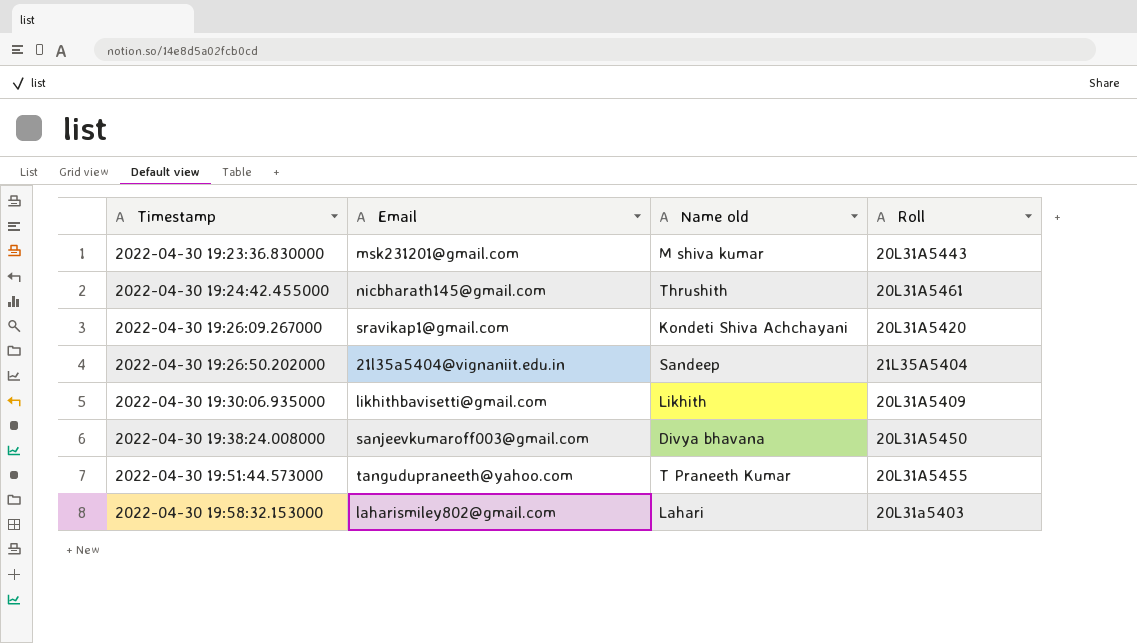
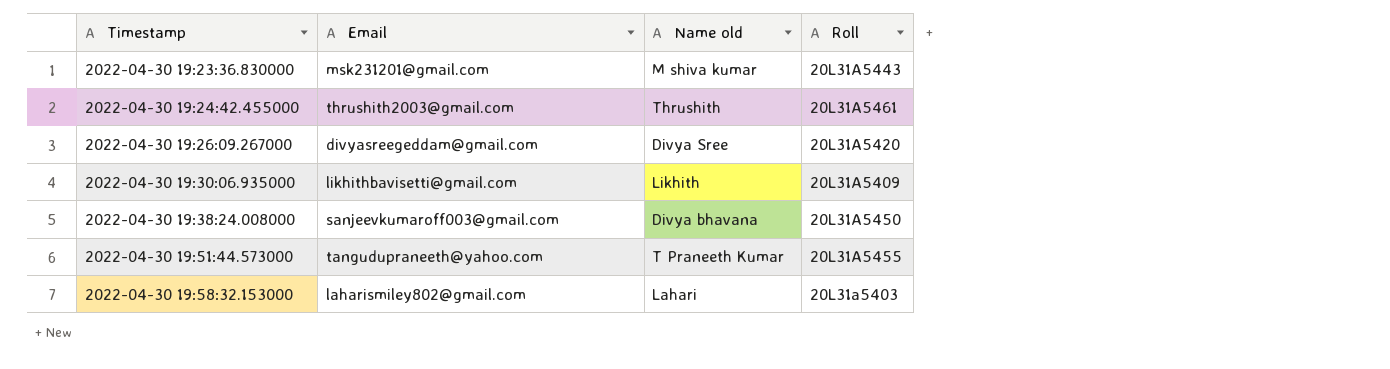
row 2022-04-30 19:26:50.202000: 21l35a5404@vignaniit.edu.in | Sandeep | 21L35A5404 -> none
2022-04-30 19:24:42.455000 | Email: nicbharath145@gmail.com -> thrushith2003@gmail.com
2022-04-30 19:26:09.267000 | Email: sravikap1@gmail.com -> divyasreegeddam@gmail.com
2022-04-30 19:26:09.267000 | Name old: Kondeti Shiva Achchayani -> Divya Sree

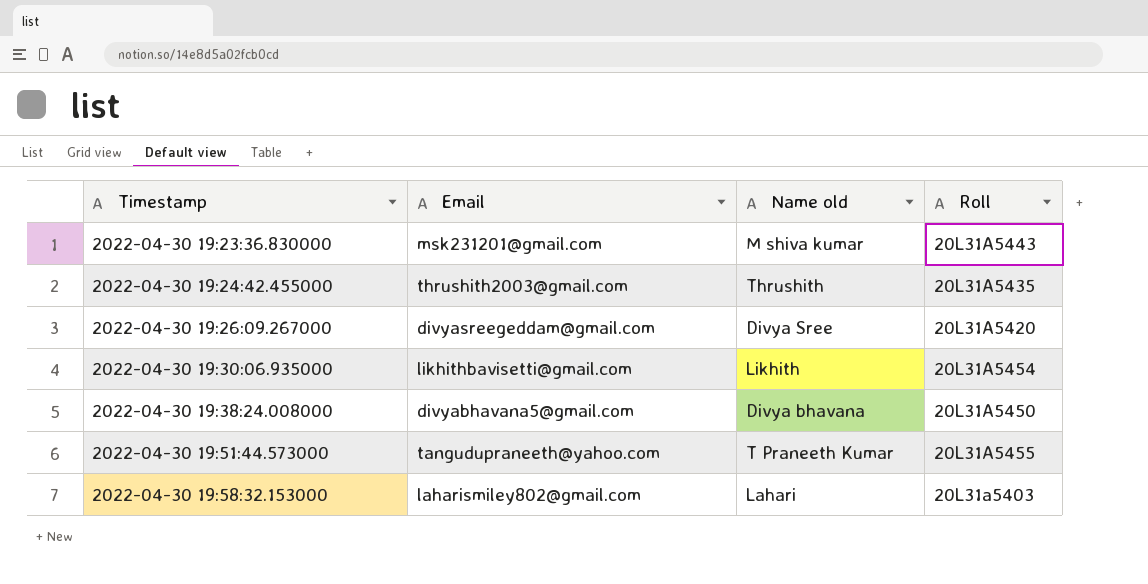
2022-04-30 19:24:42.455000 | Roll: 20L31A5461 -> 20L31A5435
2022-04-30 19:30:06.935000 | Roll: 20L31A5409 -> 20L31A5454
2022-04-30 19:38:24.008000 | Email: sanjeevkumaroff003@gmail.com -> divyabhavana5@gmail.com

